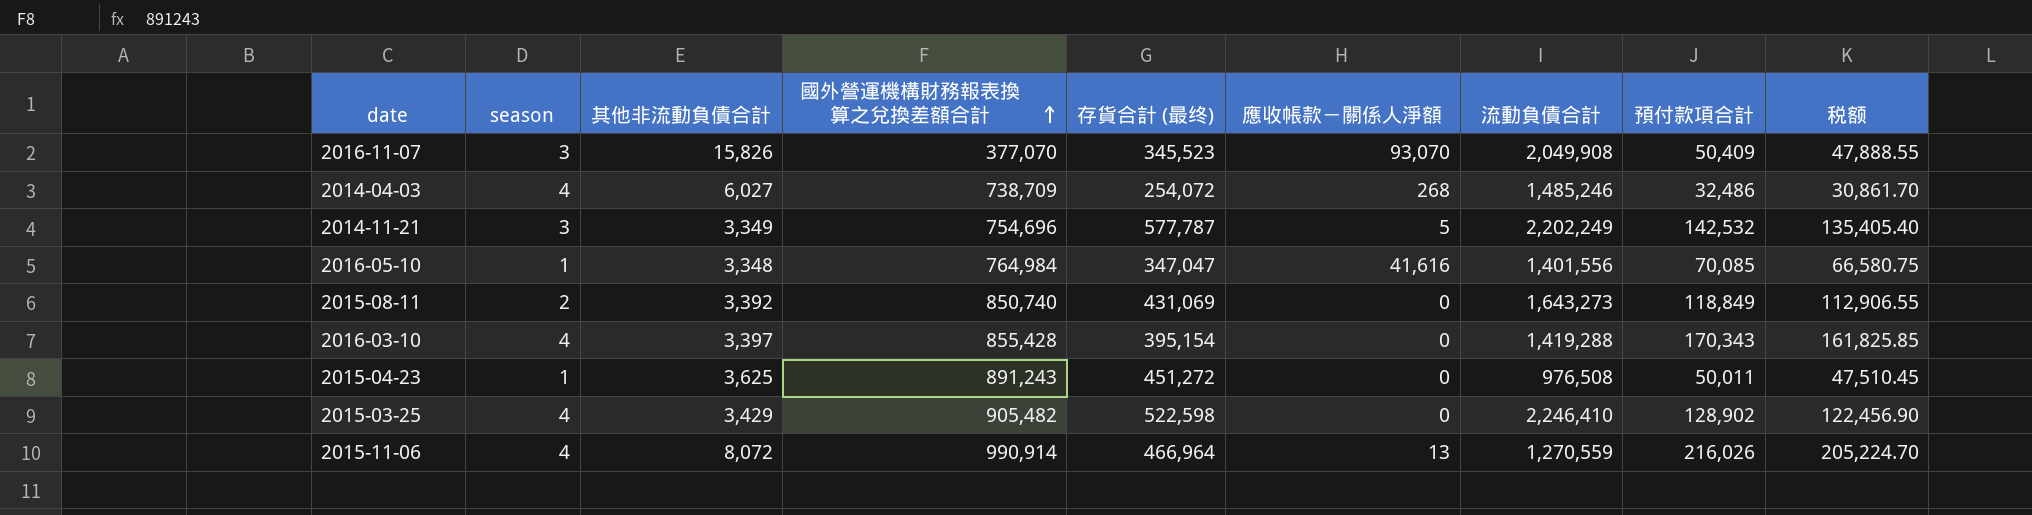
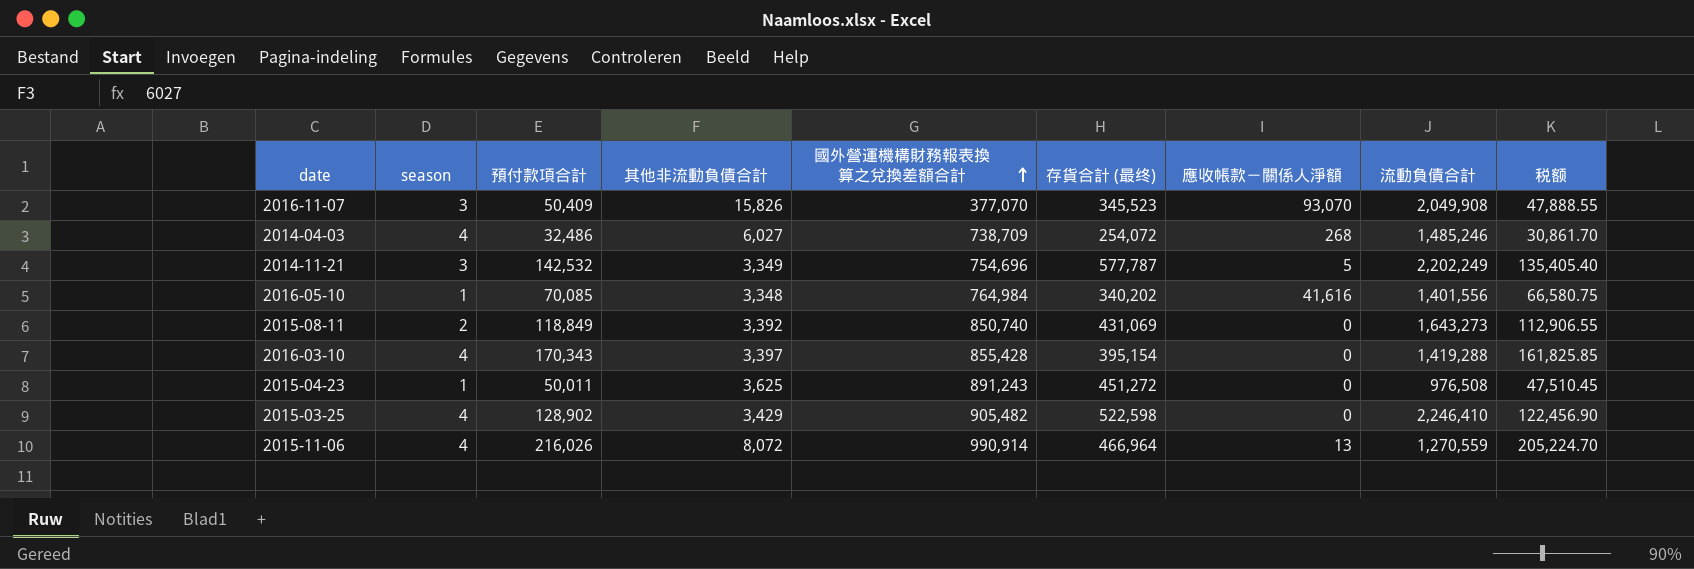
column 預付款項合計 | position: 8 -> 3
2016-05-10 | 存貨合計 (最终): 347,047 -> 340,202

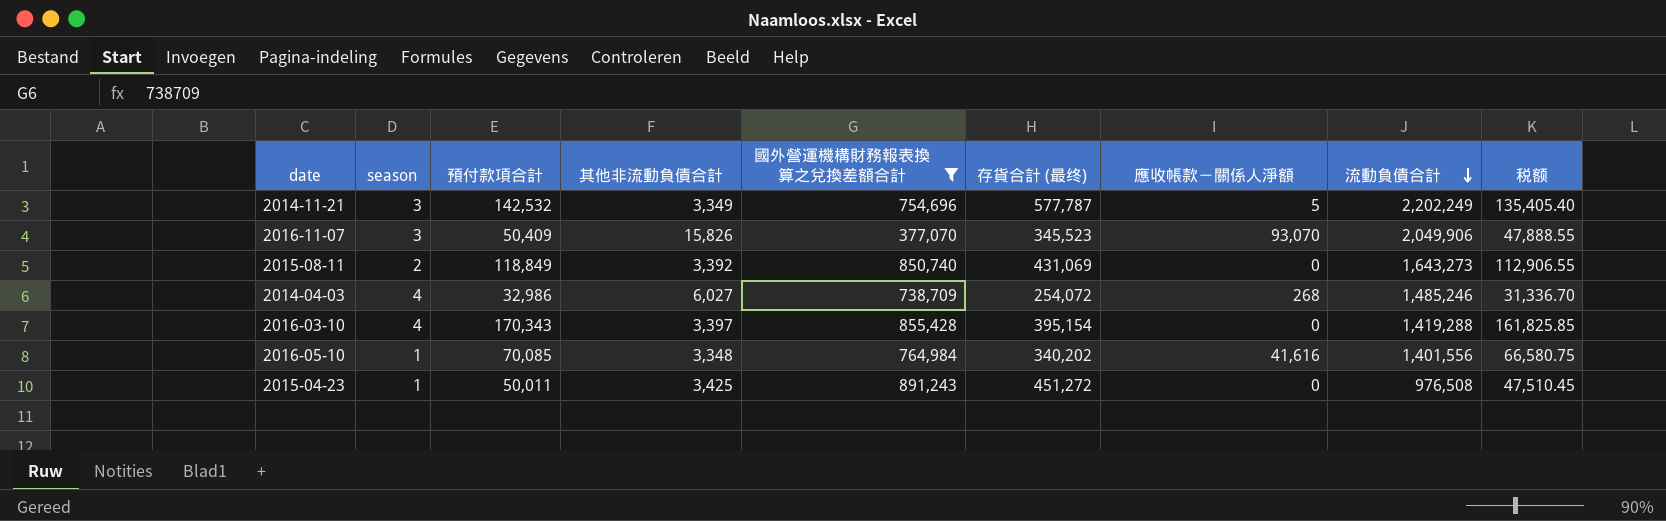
filter: none -> 國外營運機構財務報表換算之兌換差額合計 <= 891,243
row order: 國外營運機構財務報表換算之兌換差額合計 ascending -> 流動負債合計 descending
2016-11-07 | 流動負債合計: 2,049,908 -> 2,049,906
2014-04-03 | 預付款項合計: 32,486 -> 32,986
2014-04-03 | 税额: 30,861.70 -> 31,336.70
2015-04-23 | 其他非流動負債合計: 3,625 -> 3,425

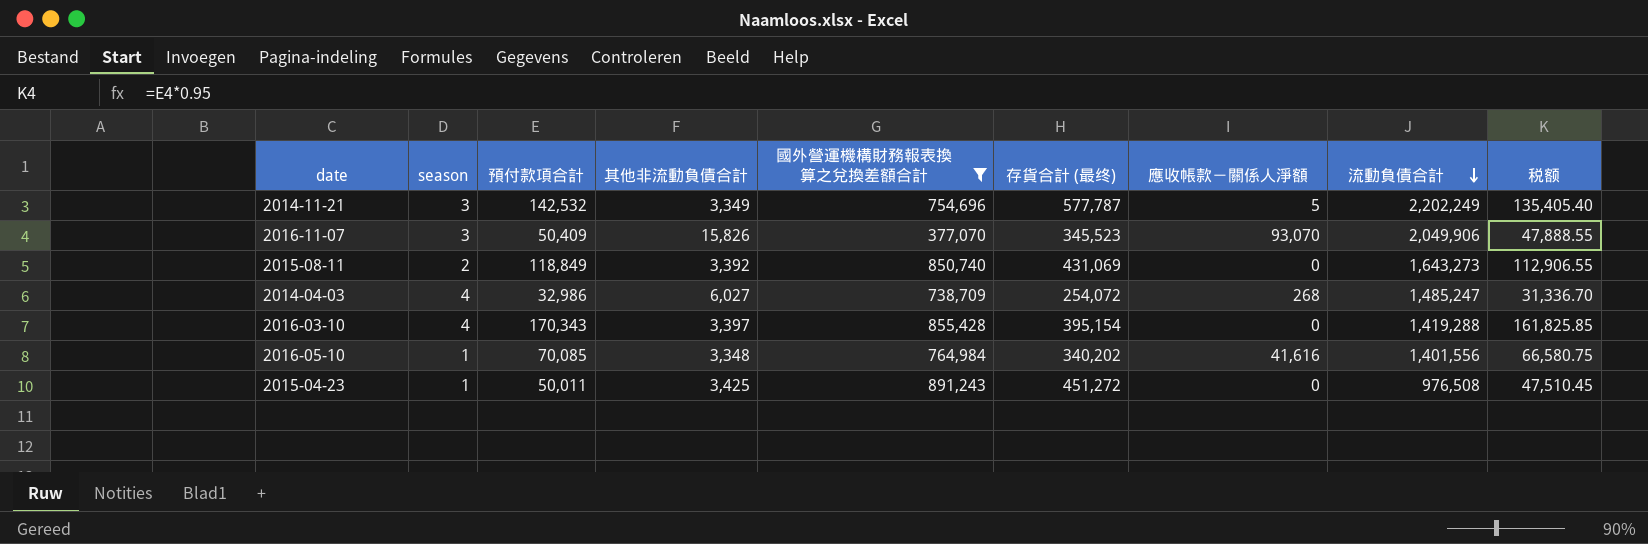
2014-04-03 | 流動負債合計: 1,485,246 -> 1,485,247

